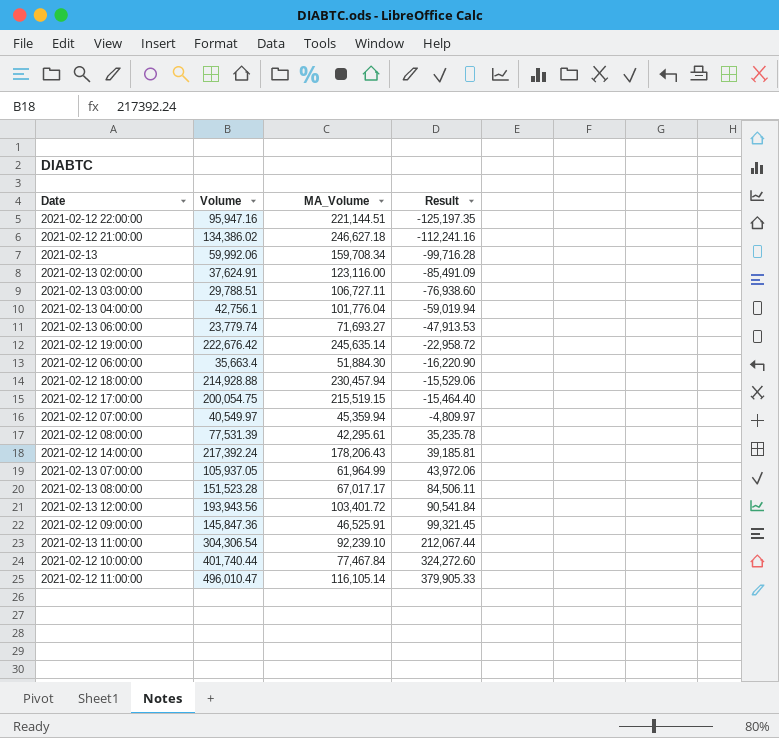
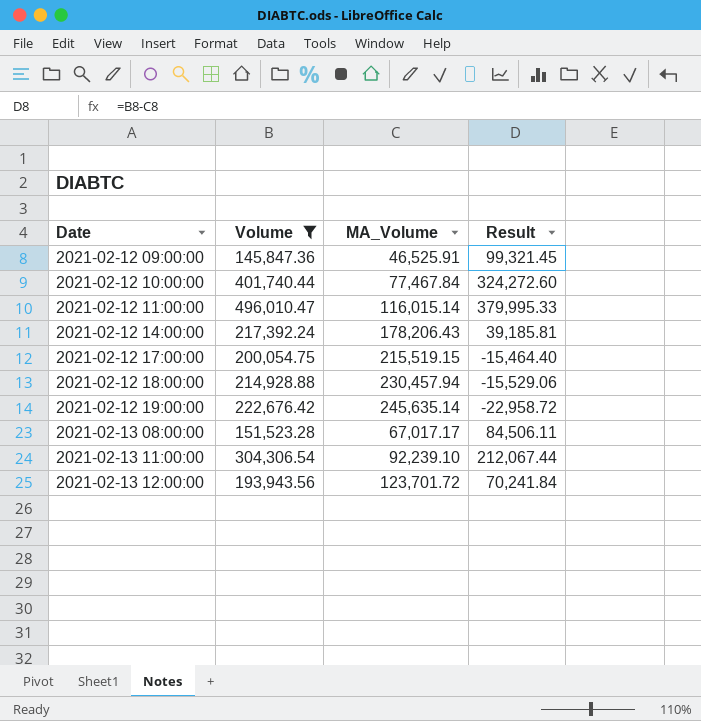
filter: none -> Volume >= 145,847.36
row order: Result ascending -> Date ascending
2021-02-12 11:00:00 | MA_Volume: 116,105.14 -> 116,015.14
2021-02-12 11:00:00 | Result: 379,905.33 -> 379,995.33
2021-02-13 12:00:00 | MA_Volume: 103,401.72 -> 123,701.72
2021-02-13 12:00:00 | Result: 90,541.84 -> 70,241.84

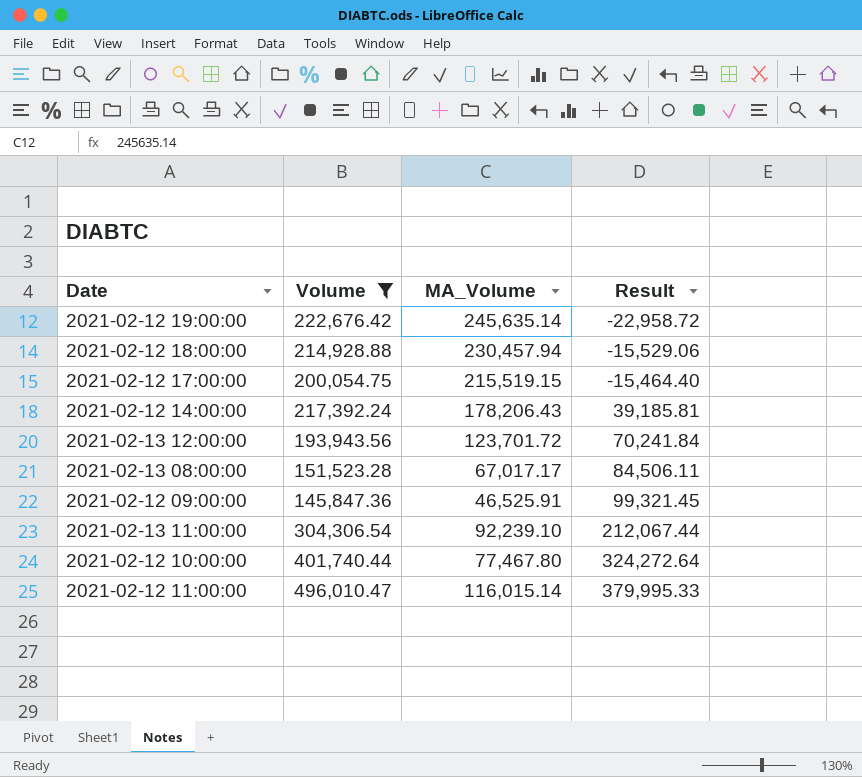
row order: Date ascending -> Result ascending
2021-02-12 10:00:00 | MA_Volume: 77,467.84 -> 77,467.80
2021-02-12 10:00:00 | Result: 324,272.60 -> 324,272.64

